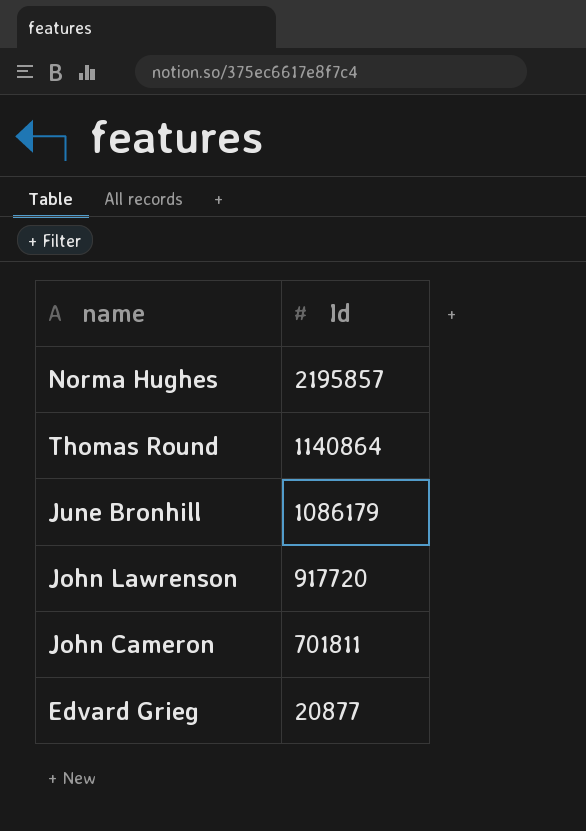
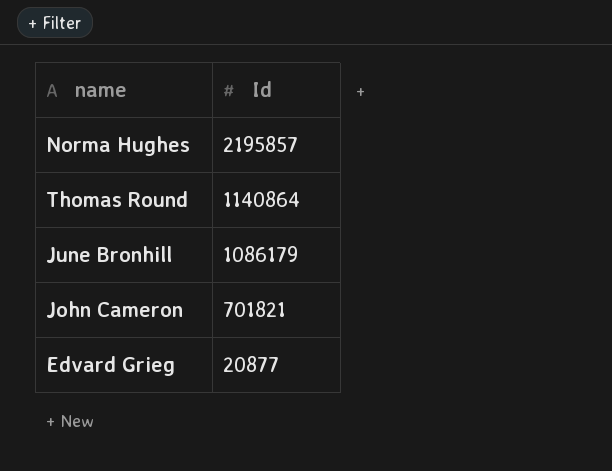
row John Lawrenson: 917720 -> none
John Cameron | Id: 701811 -> 701821

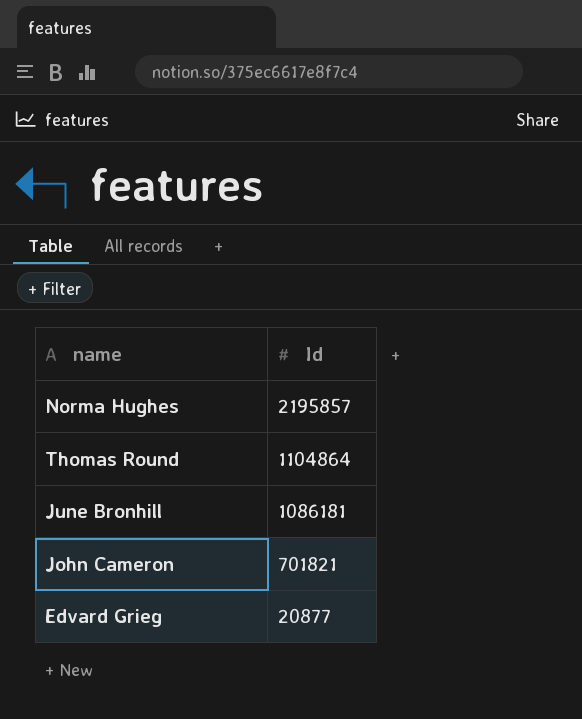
Thomas Round | Id: 1140864 -> 1104864
June Bronhill | Id: 1086179 -> 1086181

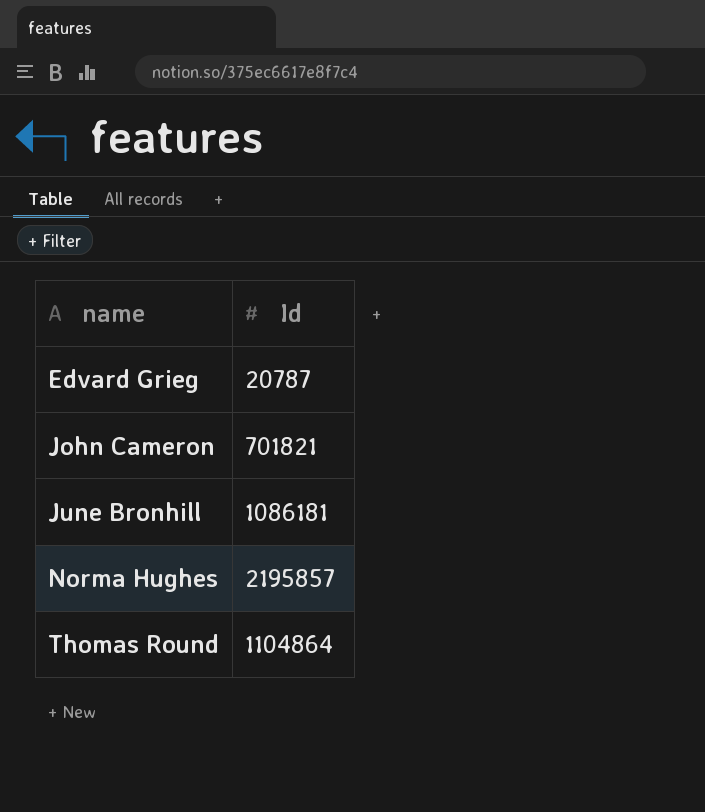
row order: Id descending -> name ascending
Edvard Grieg | Id: 20877 -> 20787

